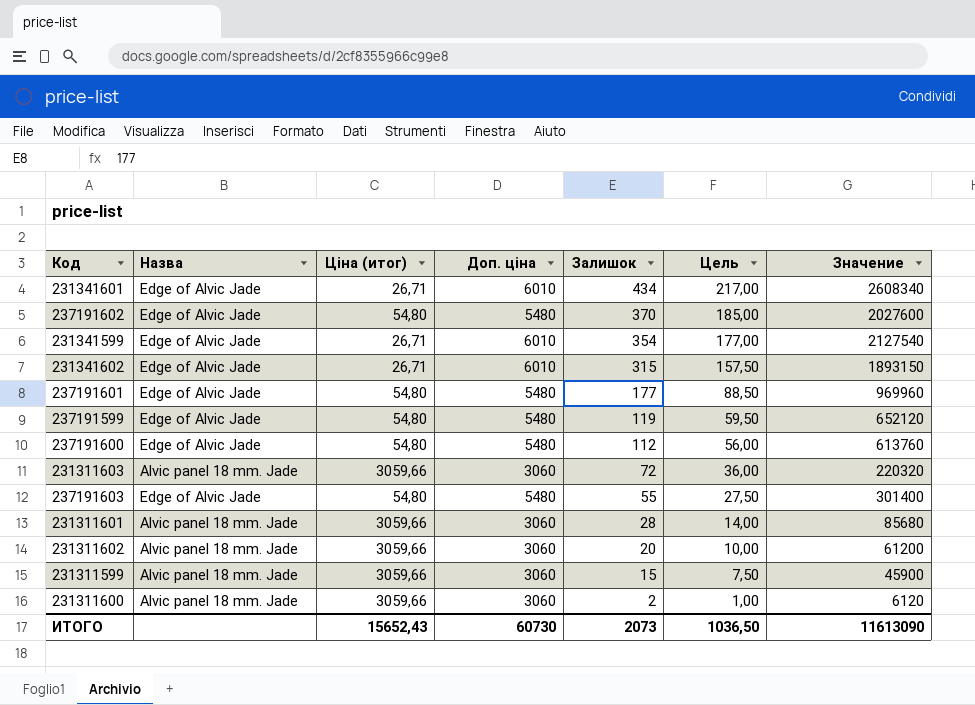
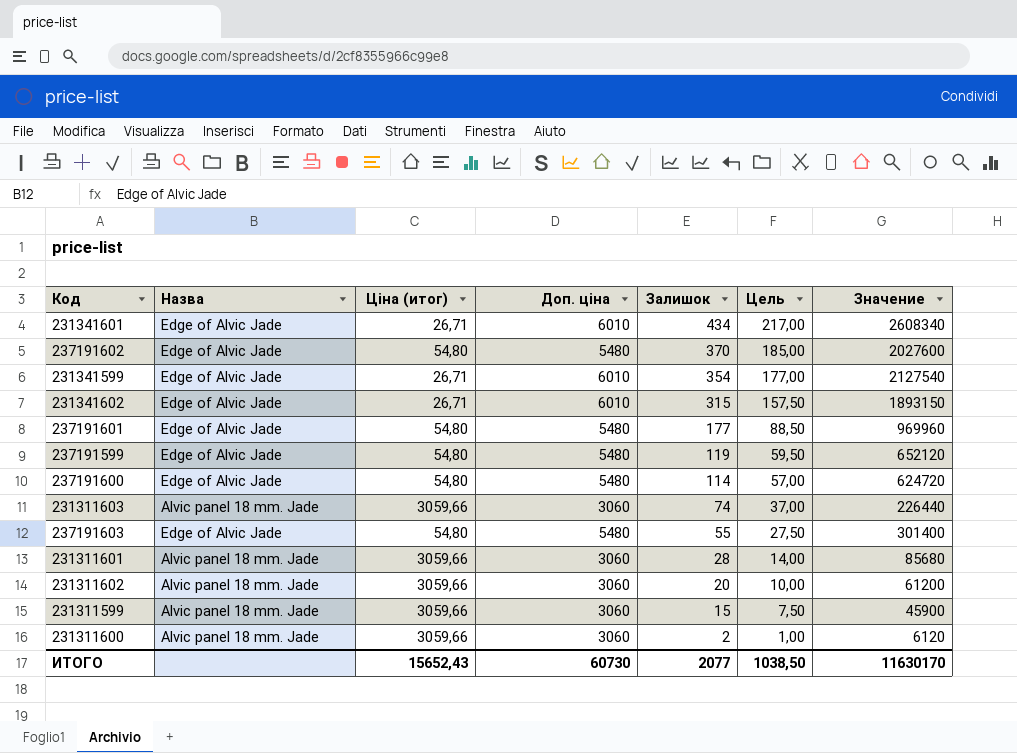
237191600 | Залишок: 112 -> 114
237191600 | Цель: 56,00 -> 57,00
237191600 | Значение: 613760 -> 624720
231311603 | Залишок: 72 -> 74
231311603 | Цель: 36,00 -> 37,00
231311603 | Значение: 220320 -> 226440
ИТОГО | Залишок: 2073 -> 2077
ИТОГО | Цель: 1036,50 -> 1038,50
ИТОГО | Значение: 11613090 -> 11630170

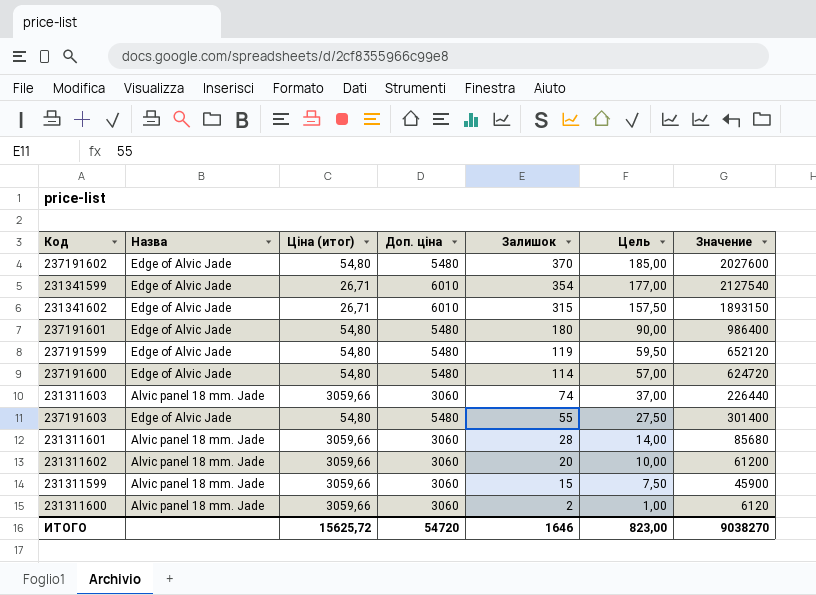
row 231341601: Edge of Alvic Jade | 26,71 | 6010 | 434 | 217,00 | 2608340 -> none
237191601 | Залишок: 177 -> 180
237191601 | Цель: 88,50 -> 90,00
237191601 | Значение: 969960 -> 986400
ИТОГО | Ціна (итог): 15652,43 -> 15625,72
ИТОГО | Доп. ціна: 60730 -> 54720
ИТОГО | Залишок: 2077 -> 1646
ИТОГО | Цель: 1038,50 -> 823,00
ИТОГО | Значение: 11630170 -> 9038270

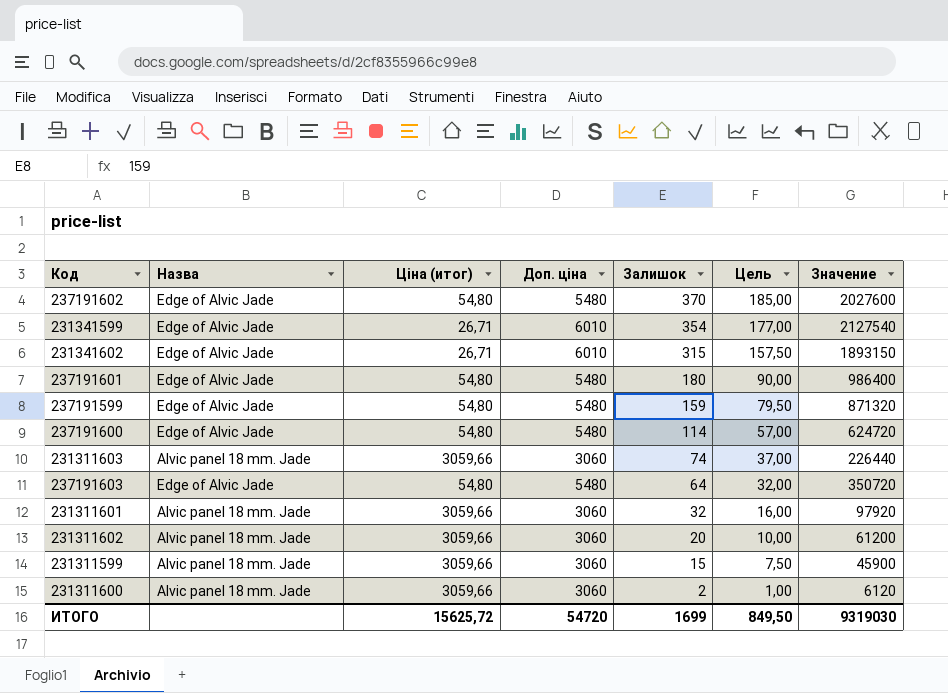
237191599 | Залишок: 119 -> 159
237191599 | Цель: 59,50 -> 79,50
237191599 | Значение: 652120 -> 871320
237191603 | Залишок: 55 -> 64
237191603 | Цель: 27,50 -> 32,00
237191603 | Значение: 301400 -> 350720
231311601 | Залишок: 28 -> 32
231311601 | Цель: 14,00 -> 16,00
231311601 | Значение: 85680 -> 97920
ИТОГО | Залишок: 1646 -> 1699
ИТОГО | Цель: 823,00 -> 849,50
ИТОГО | Значение: 9038270 -> 9319030

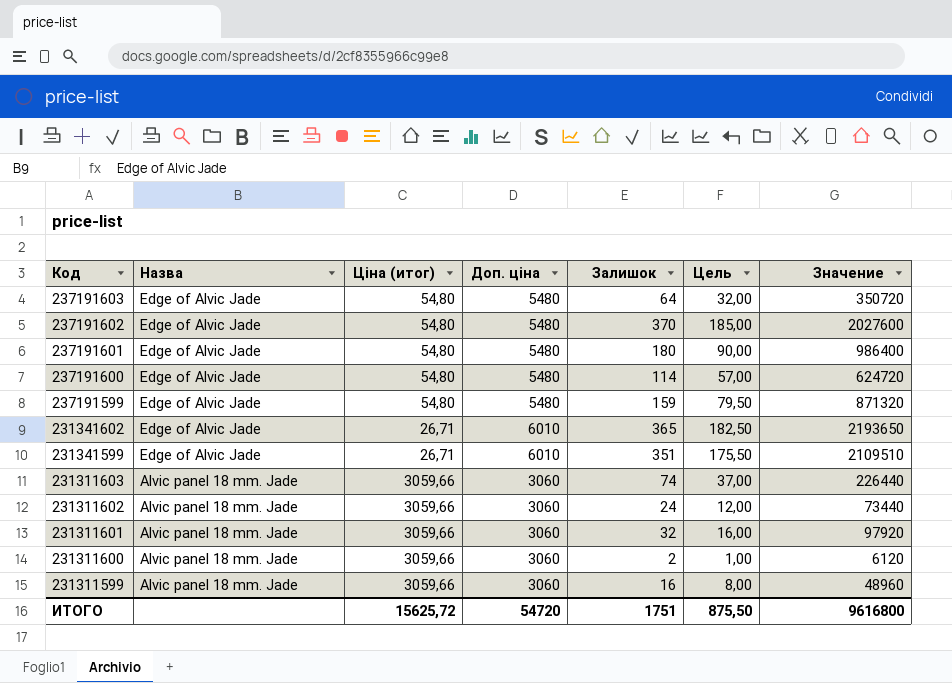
row order: Залишок descending -> Код descending
231341602 | Залишок: 315 -> 365
231341602 | Цель: 157,50 -> 182,50
231341602 | Значение: 1893150 -> 2193650
231341599 | Залишок: 354 -> 351
231341599 | Цель: 177,00 -> 175,50
231341599 | Значение: 2127540 -> 2109510
231311602 | Залишок: 20 -> 24
231311602 | Цель: 10,00 -> 12,00
231311602 | Значение: 61200 -> 73440
231311599 | Залишок: 15 -> 16
231311599 | Цель: 7,50 -> 8,00
231311599 | Значение: 45900 -> 48960
ИТОГО | Залишок: 1699 -> 1751
ИТОГО | Цель: 849,50 -> 875,50
ИТОГО | Значение: 9319030 -> 9616800

